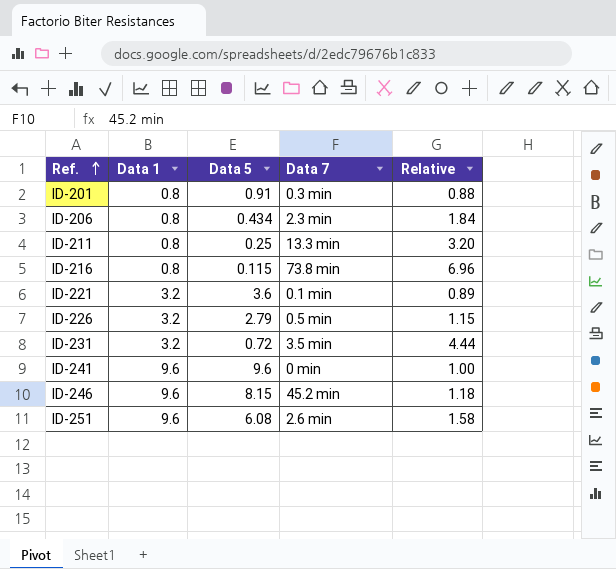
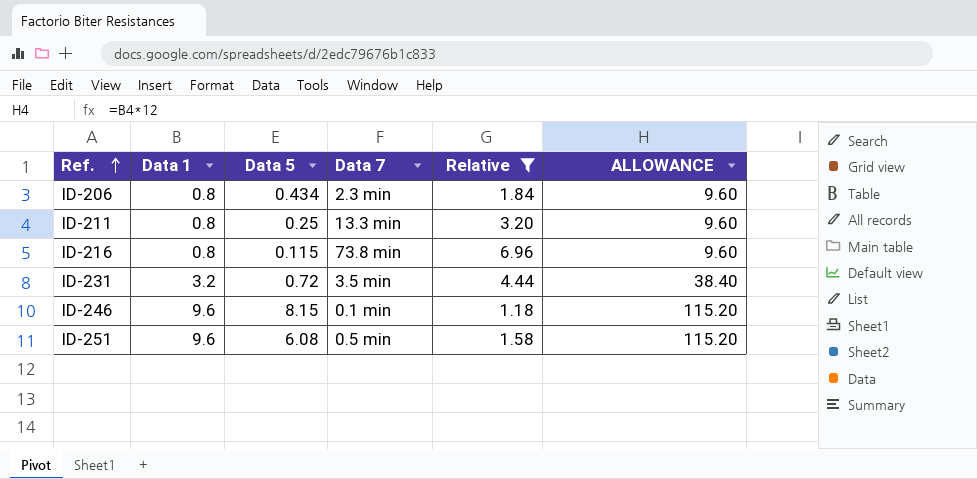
filter: none -> Relative >= 1.18
column ALLOWANCE | formula: none -> [Data 1] * 12
ID-246 | Data 7: 45.2 min -> 0.1 min
ID-251 | Data 7: 2.6 min -> 0.5 min

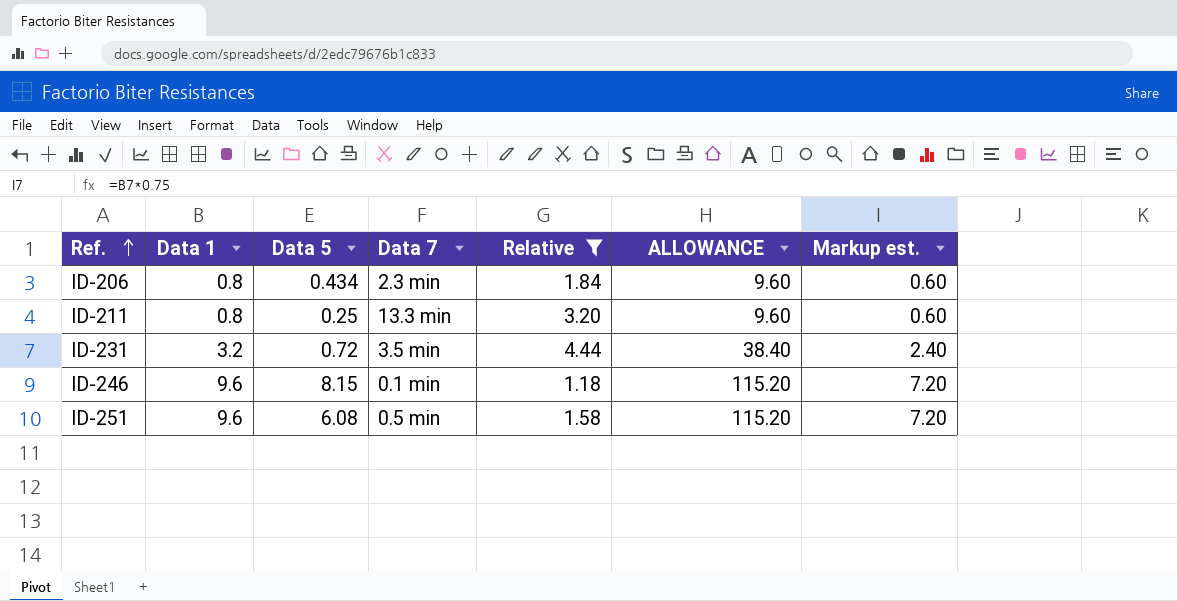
column Markup est. | formula: none -> [Data 1] * 0.75
row ID-216: 0.8 | 0.115 | 73.8 min | 6.96 | 9.60 -> none

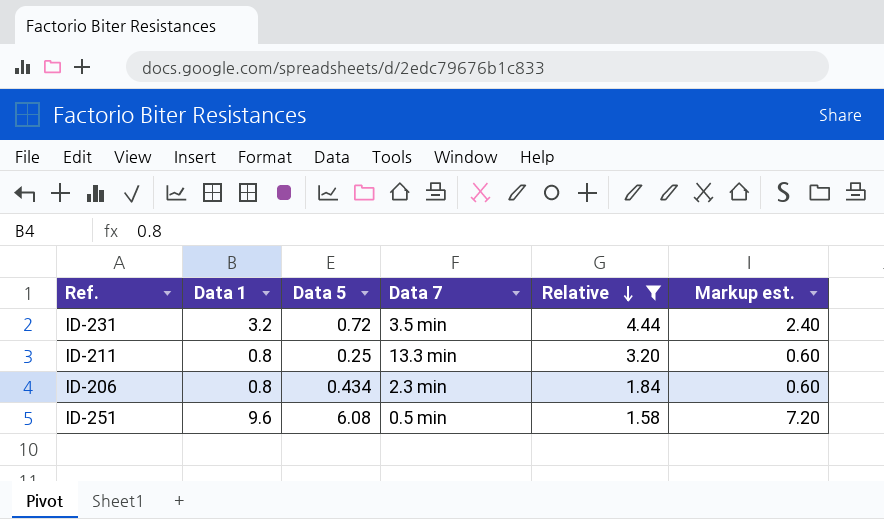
row order: Ref. ascending -> Relative descending
column ALLOWANCE | formula: [Data 1] * 12 -> none
row ID-246: 9.6 | 8.15 | 0.1 min | 1.18 | 115.20 | 7.20 -> none

